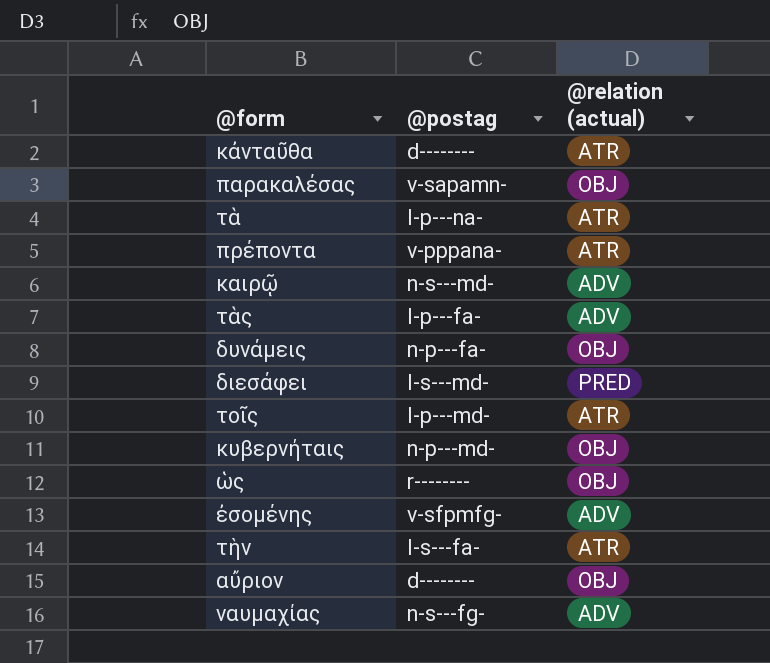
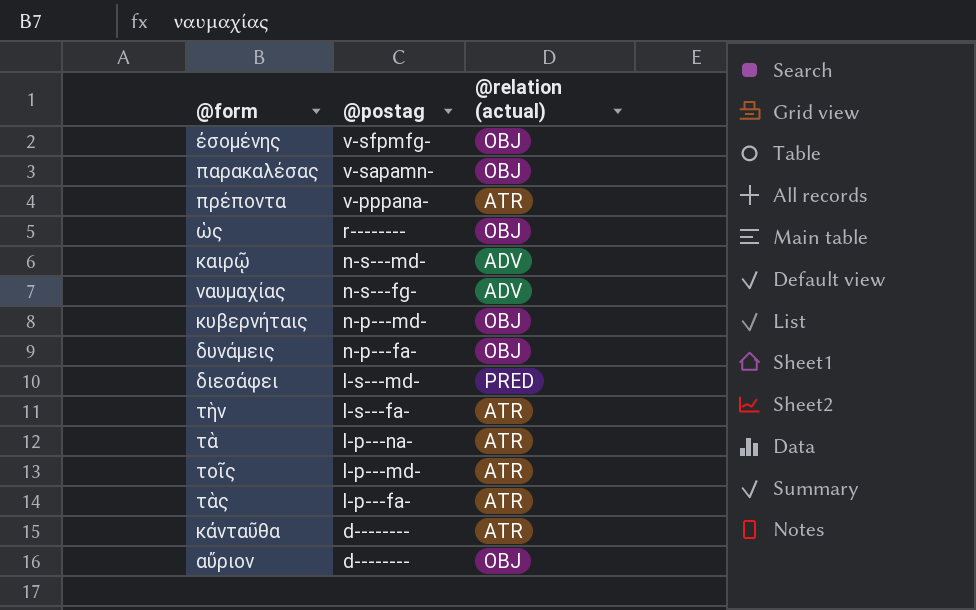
row order: none -> @postag descending
ἐσομένης | @relation (actual): ADV -> OBJ
τὰς | @relation (actual): ADV -> ATR

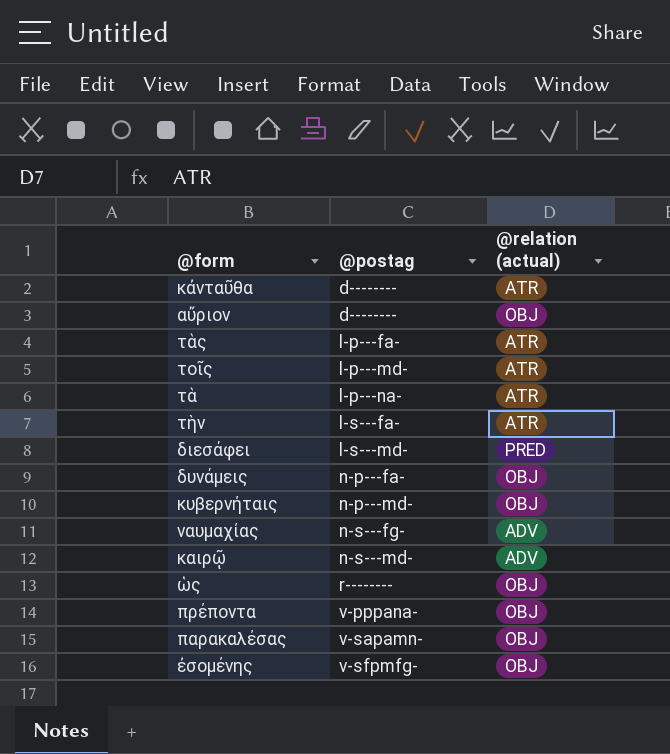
row order: @postag descending -> @postag ascending
πρέποντα | @relation (actual): ATR -> OBJ

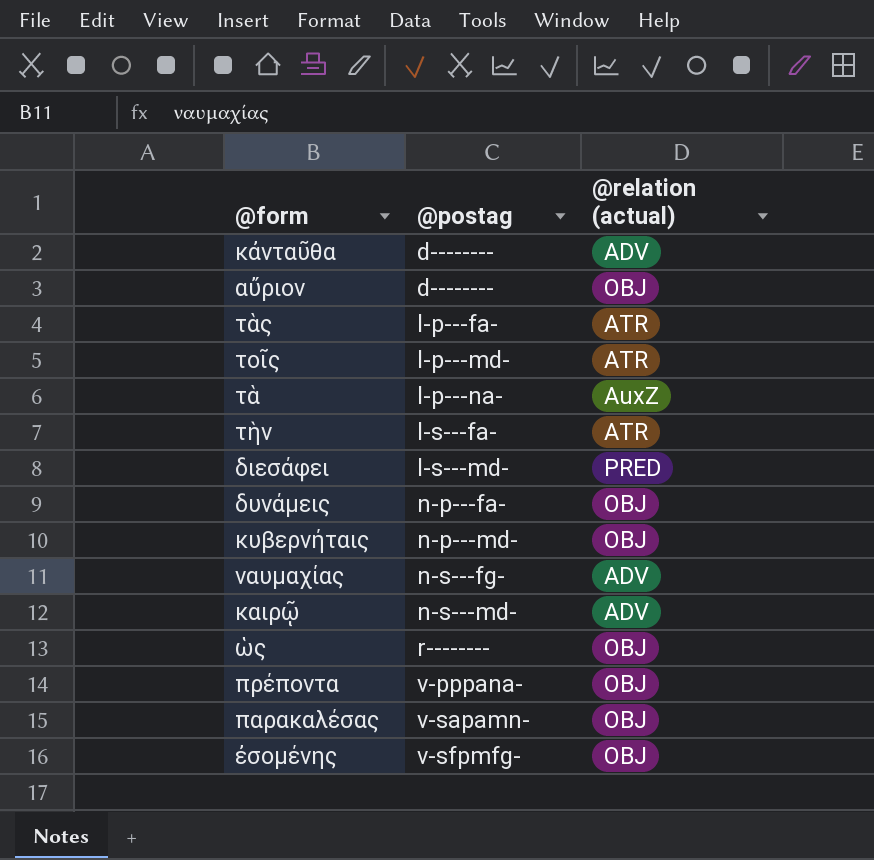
κἀνταῦθα | @relation (actual): ATR -> ADV
τὰ | @relation (actual): ATR -> AuxZ

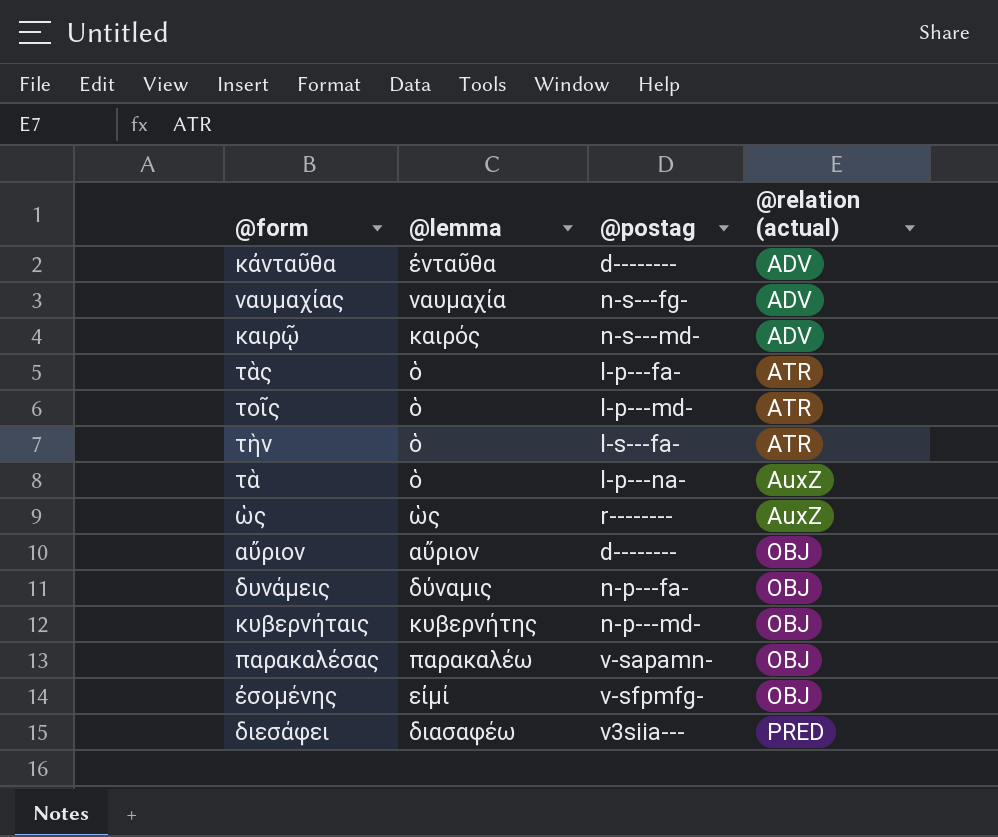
row order: @postag ascending -> @relation (actual) ascending
column @lemma | position: none -> 2
row πρέποντα: v-pppana- | OBJ -> none
ὡς | @relation (actual): OBJ -> AuxZ
διεσάφει | @postag: l-s---md- -> v3siia---

